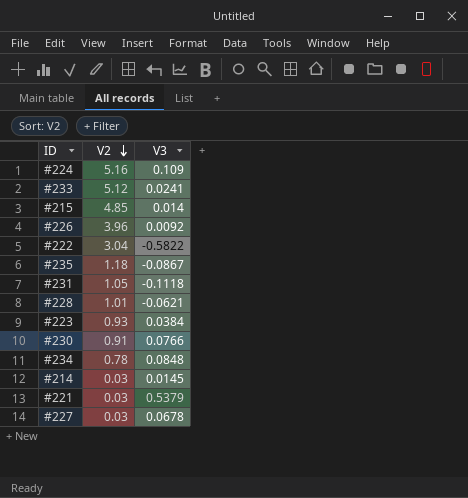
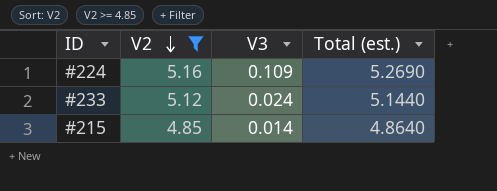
filter: none -> V2 >= 4.85
column Total (est.) | formula: none -> [V2] + [V3]
#233 | V3: 0.0241 -> 0.024

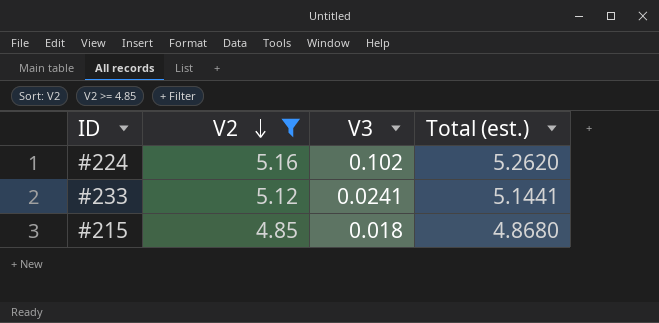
#224 | V3: 0.109 -> 0.102
#224 | Total (est.): 5.2690 -> 5.2620
#233 | V3: 0.024 -> 0.0241
#233 | Total (est.): 5.1440 -> 5.1441
#215 | V3: 0.014 -> 0.018
#215 | Total (est.): 4.8640 -> 4.8680

